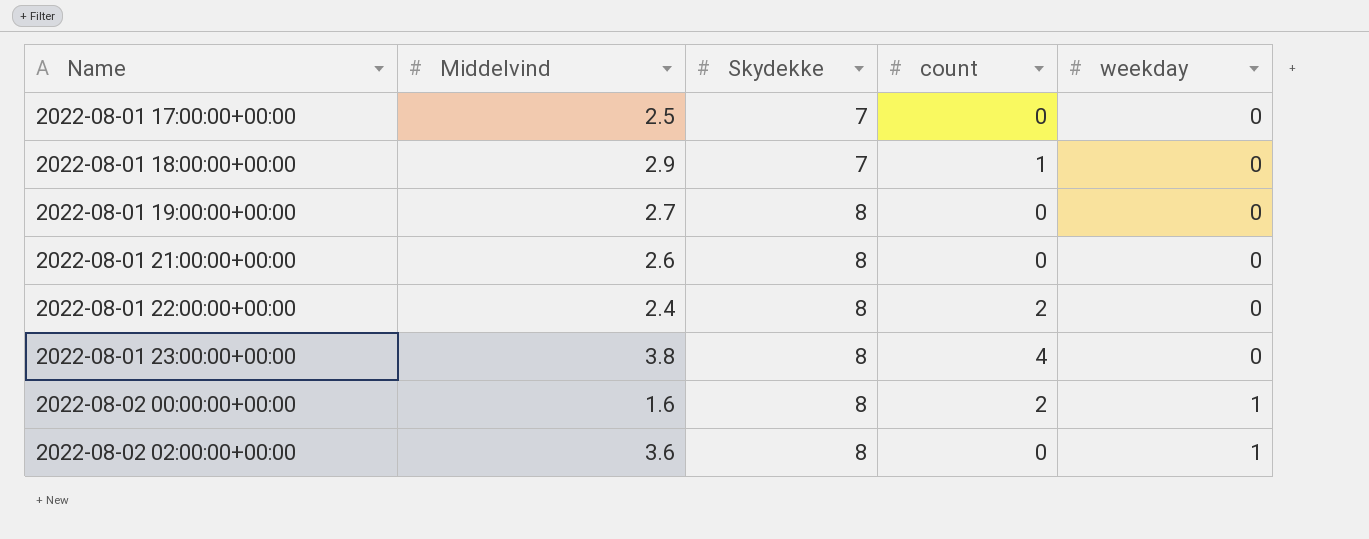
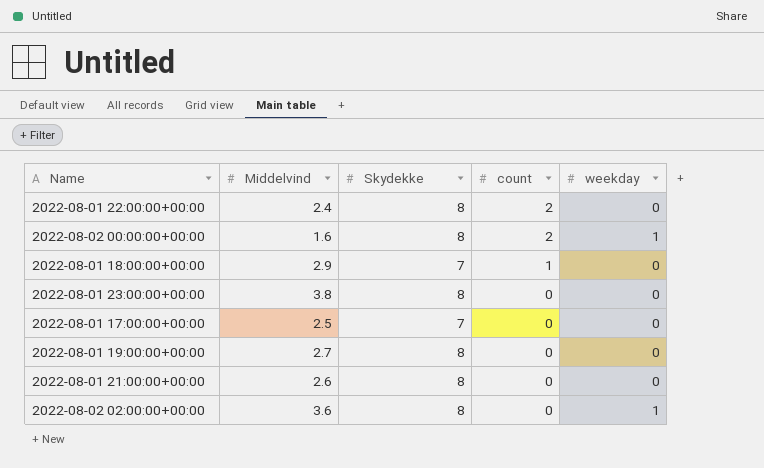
row order: Name ascending -> count descending
2022-08-01 23:00:00+00:00 | count: 4 -> 0

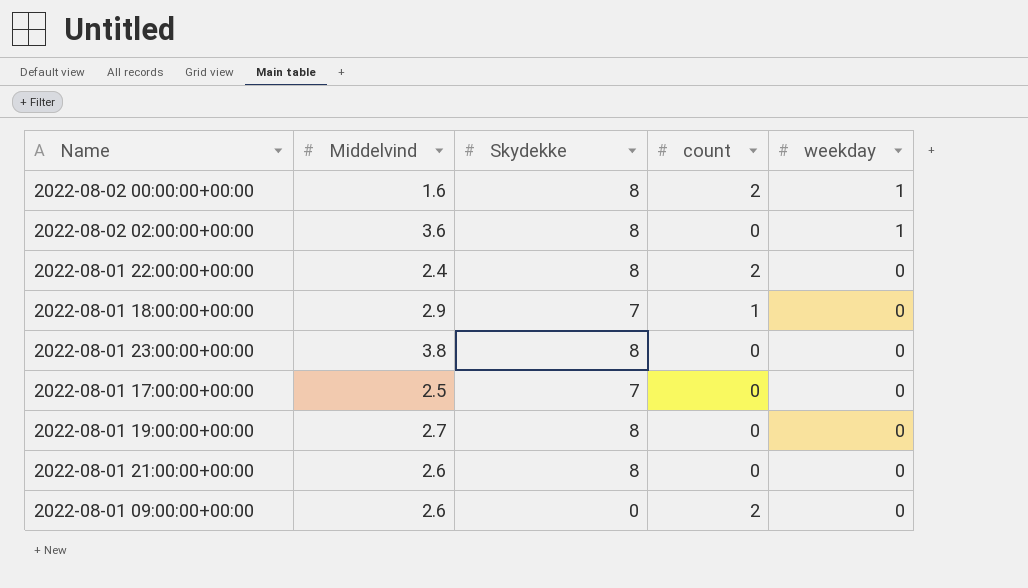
row order: count descending -> weekday descending
row 2022-08-01 09:00:00+00:00: none -> 2.6 | 0 | 2 | 0

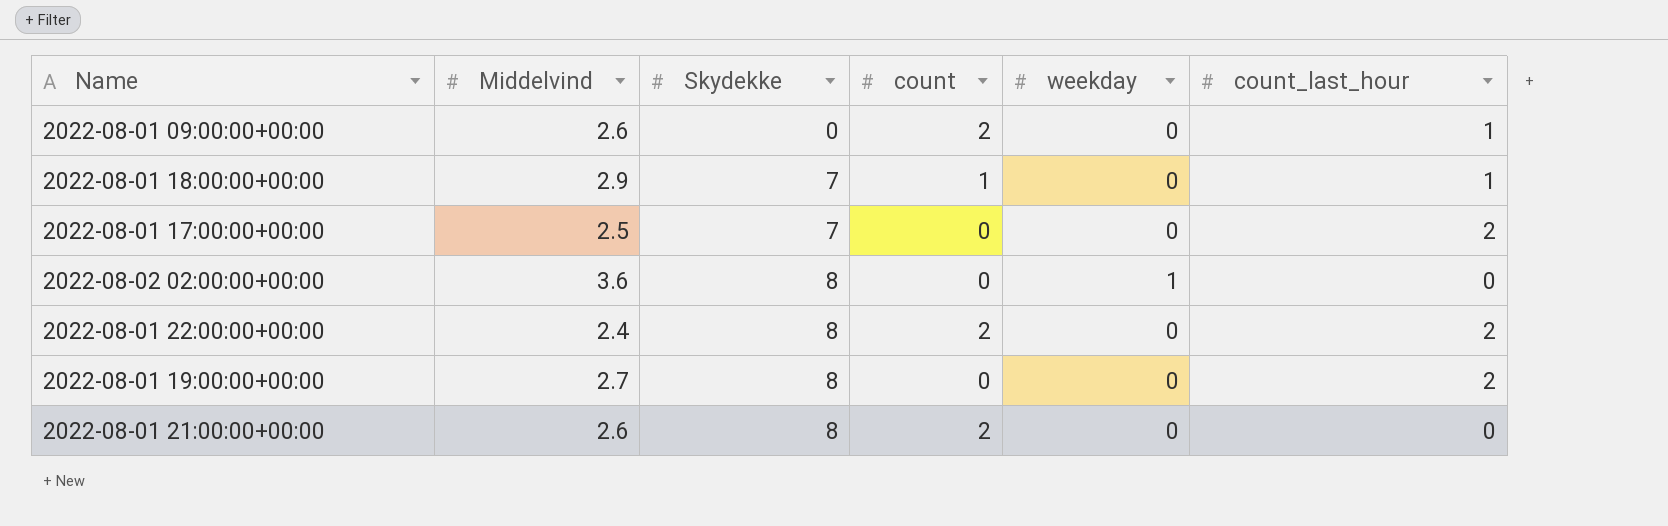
row order: weekday descending -> Skydekke ascending
column count_last_hour | position: none -> 6
row 2022-08-02 00:00:00+00:00: 1.6 | 8 | 2 | 1 -> none
row 2022-08-01 23:00:00+00:00: 3.8 | 8 | 0 | 0 -> none
2022-08-01 21:00:00+00:00 | count: 0 -> 2

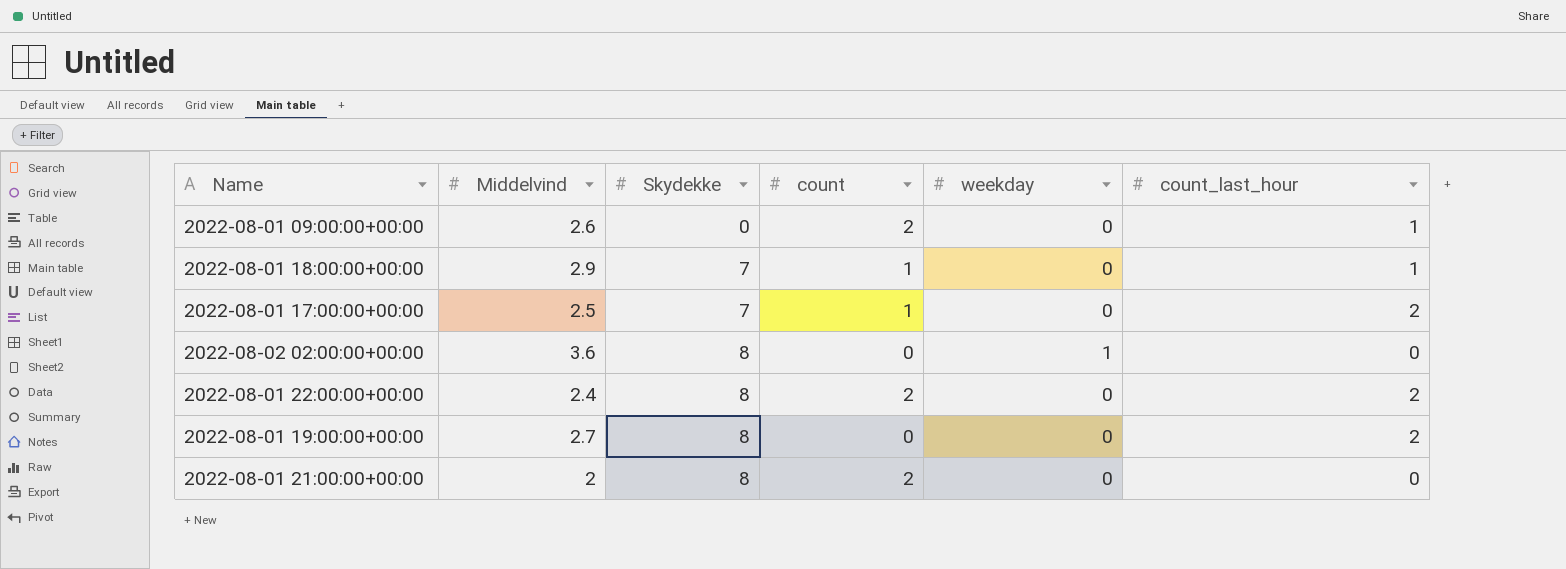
2022-08-01 17:00:00+00:00 | count: 0 -> 1
2022-08-01 21:00:00+00:00 | Middelvind: 2.6 -> 2

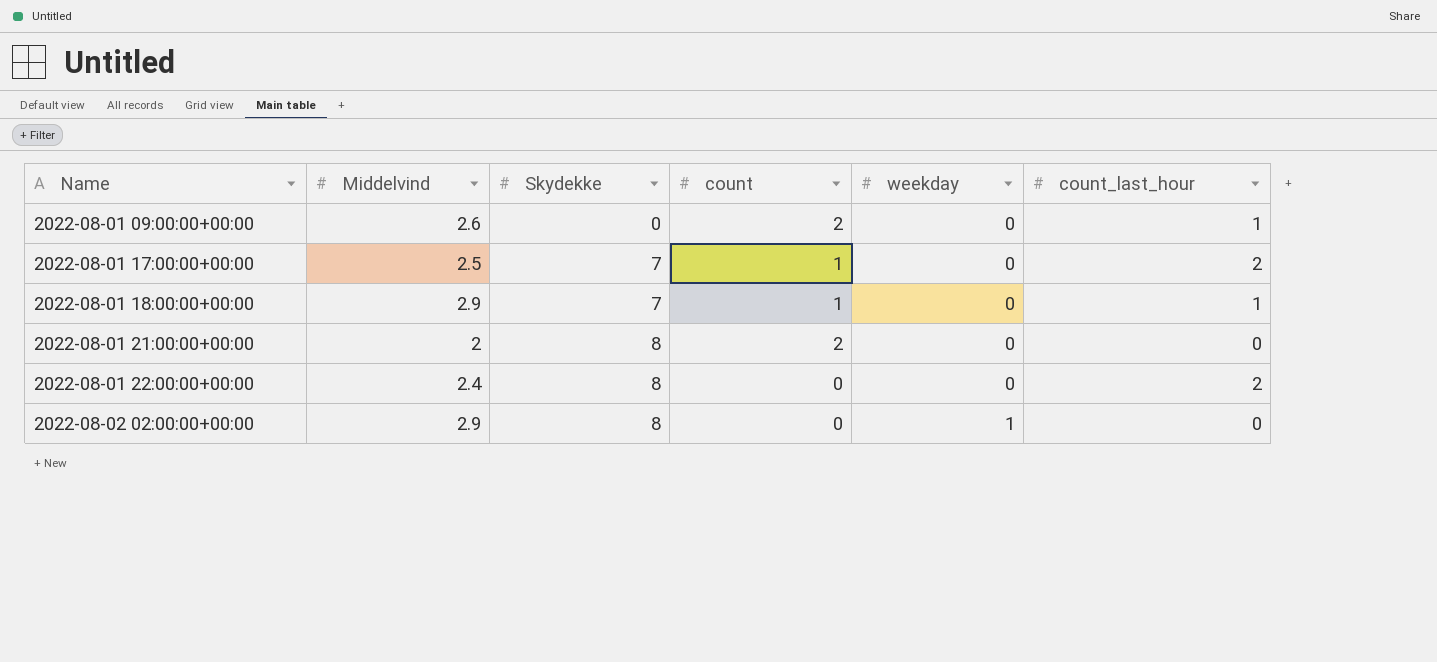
row order: Skydekke ascending -> Name ascending
row 2022-08-01 19:00:00+00:00: 2.7 | 8 | 0 | 0 | 2 -> none
2022-08-01 22:00:00+00:00 | count: 2 -> 0
2022-08-02 02:00:00+00:00 | Middelvind: 3.6 -> 2.9

